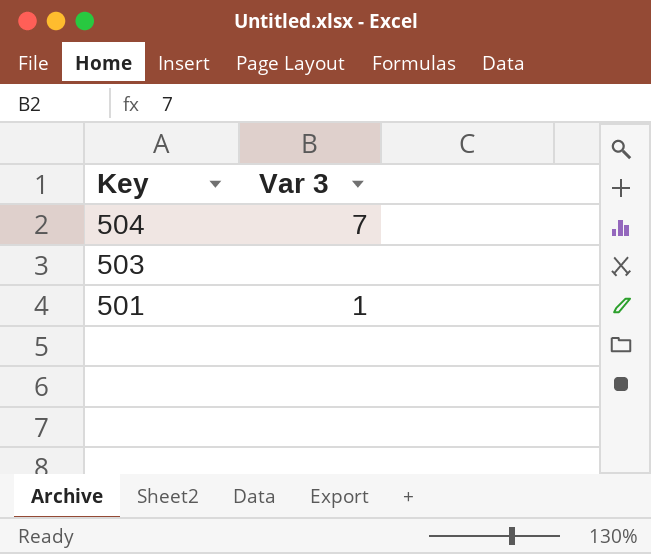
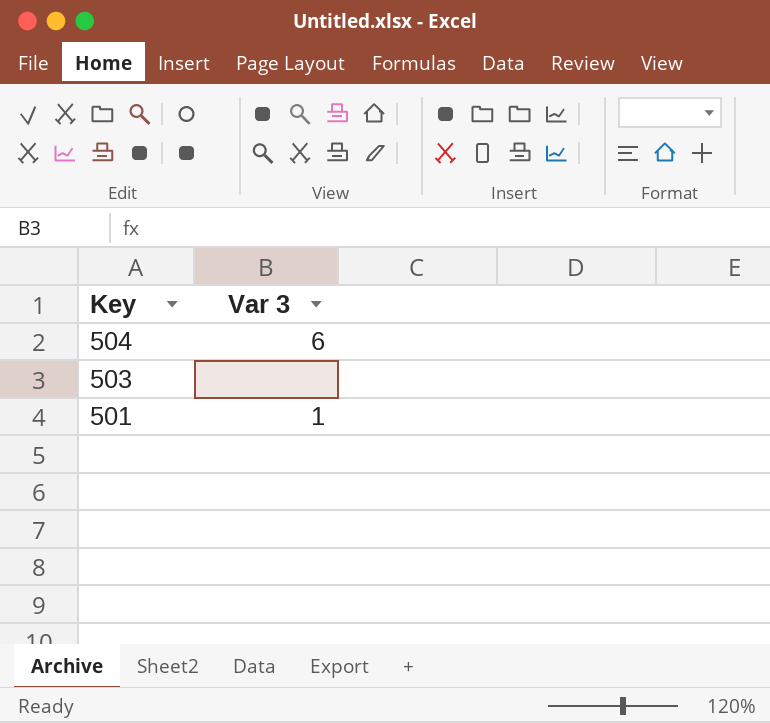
504 | Var 3: 7 -> 6

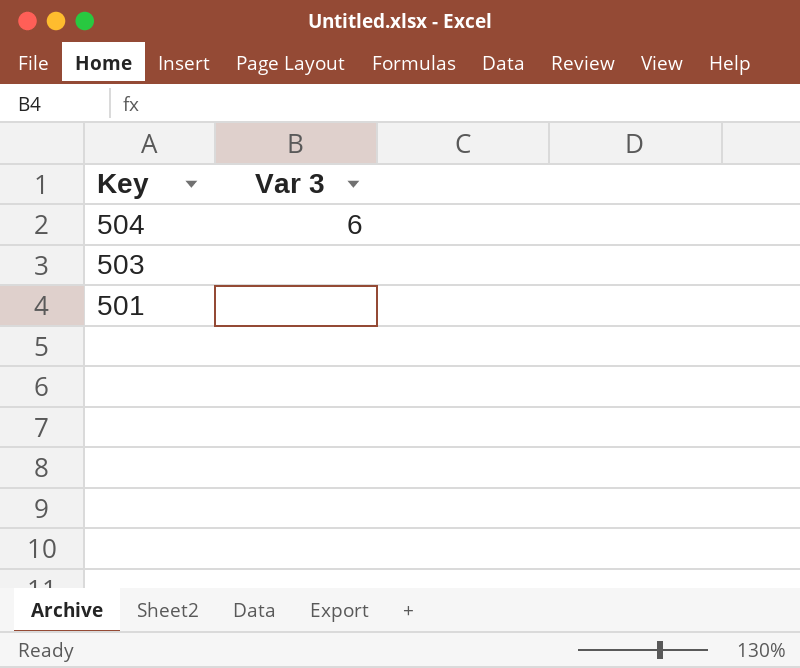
501 | Var 3: 1 -> none

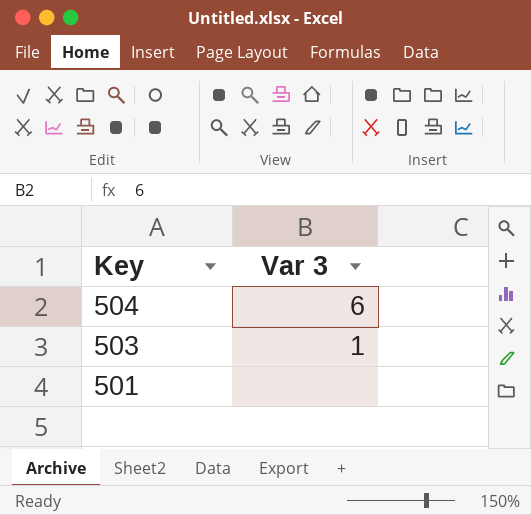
503 | Var 3: none -> 1

